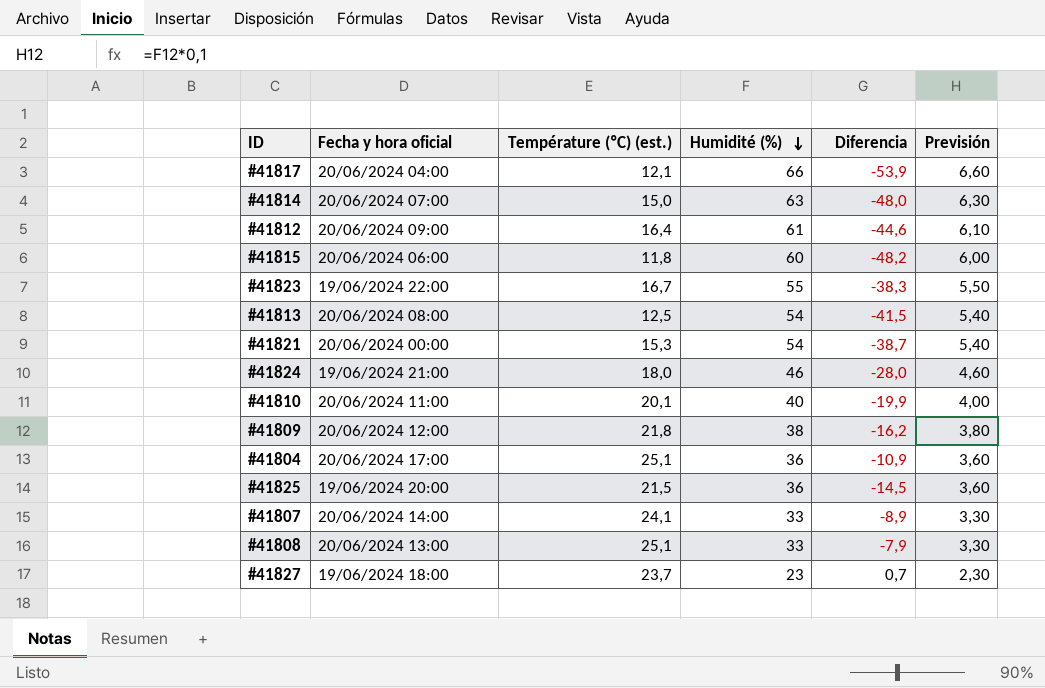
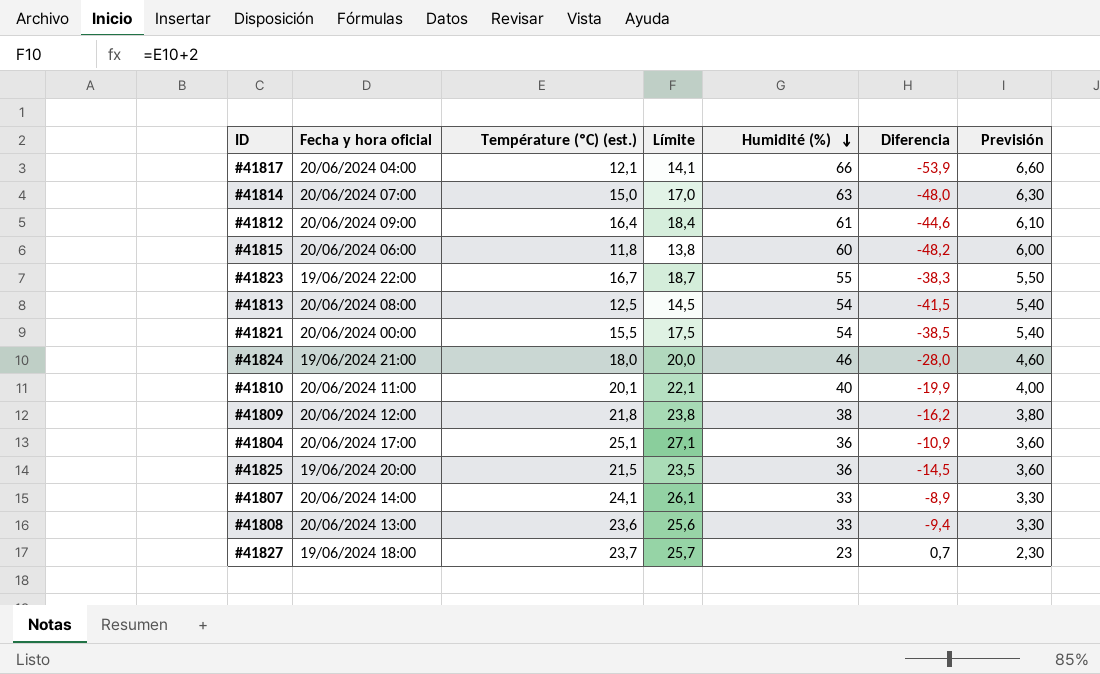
column Límite | formula: none -> [Température (ºC) (est.)] + 2
#41821 | Température (ºC) (est.): 15,3 -> 15,5
#41821 | Diferencia: -38,7 -> -38,5
#41808 | Température (ºC) (est.): 25,1 -> 23,6
#41808 | Diferencia: -7,9 -> -9,4

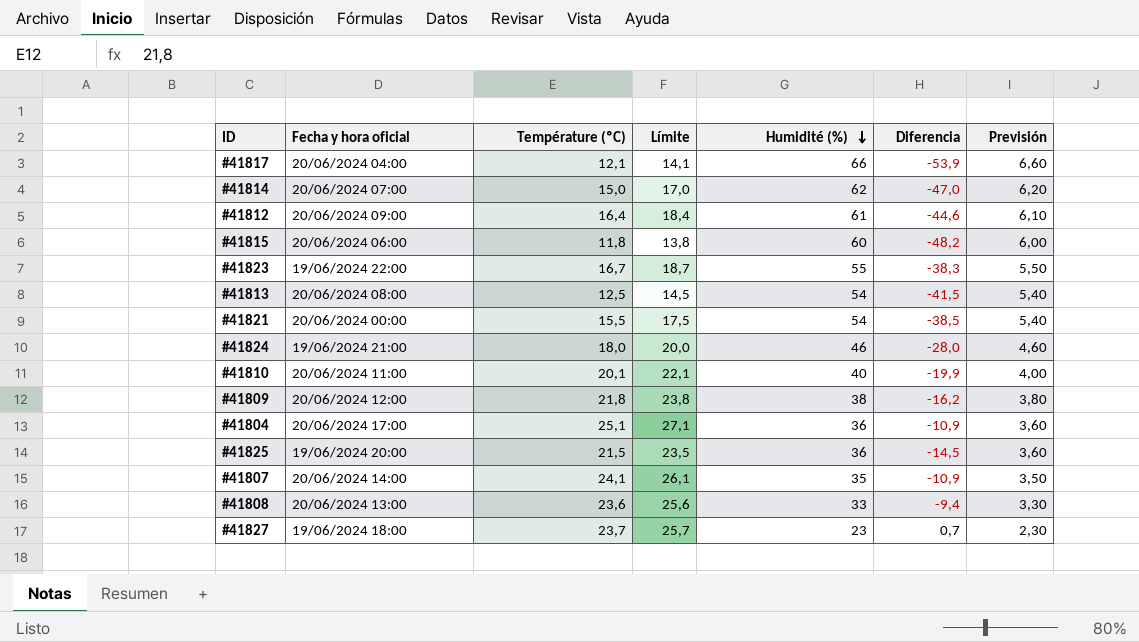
column name: Température (ºC) (est.) -> Température (ºC)
#41814 | Humidité (%): 63 -> 62
#41814 | Diferencia: -48,0 -> -47,0
#41814 | Previsión: 6,30 -> 6,20
#41807 | Humidité (%): 33 -> 35
#41807 | Diferencia: -8,9 -> -10,9
#41807 | Previsión: 3,30 -> 3,50

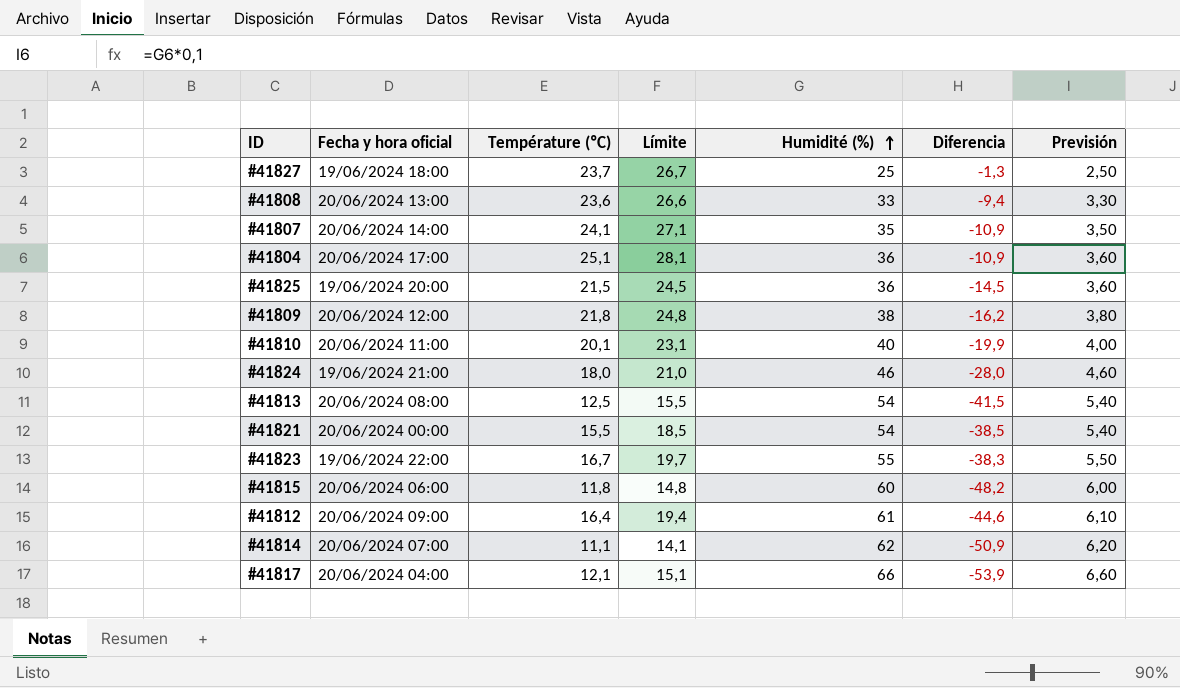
row order: Humidité (%) descending -> Humidité (%) ascending
column Límite | formula: [Température (ºC)] + 2 -> [Température (ºC)] + 3
#41827 | Humidité (%): 23 -> 25
#41827 | Diferencia: 0,7 -> -1,3
#41827 | Previsión: 2,30 -> 2,50
#41814 | Température (ºC): 15,0 -> 11,1
#41814 | Diferencia: -47,0 -> -50,9

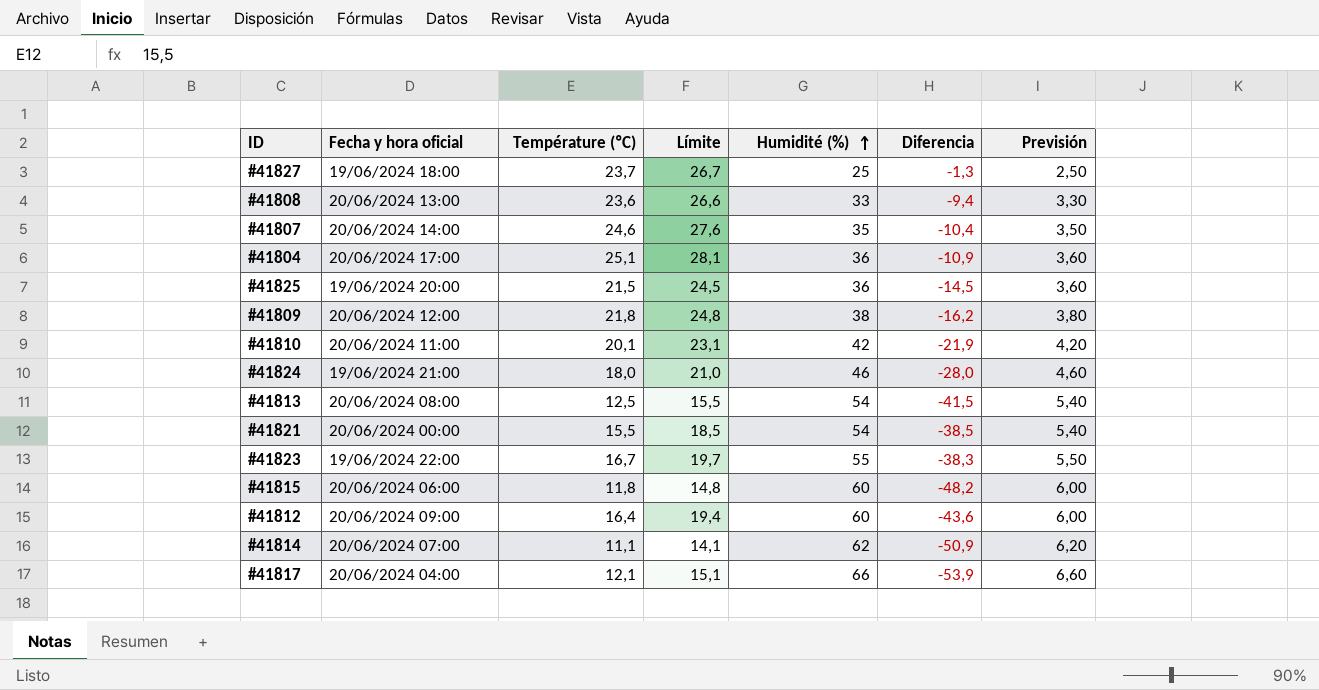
#41807 | Température (ºC): 24,1 -> 24,6
#41807 | Límite: 27,1 -> 27,6
#41807 | Diferencia: -10,9 -> -10,4
#41810 | Humidité (%): 40 -> 42
#41810 | Diferencia: -19,9 -> -21,9
#41810 | Previsión: 4,00 -> 4,20
#41812 | Humidité (%): 61 -> 60
#41812 | Diferencia: -44,6 -> -43,6
#41812 | Previsión: 6,10 -> 6,00

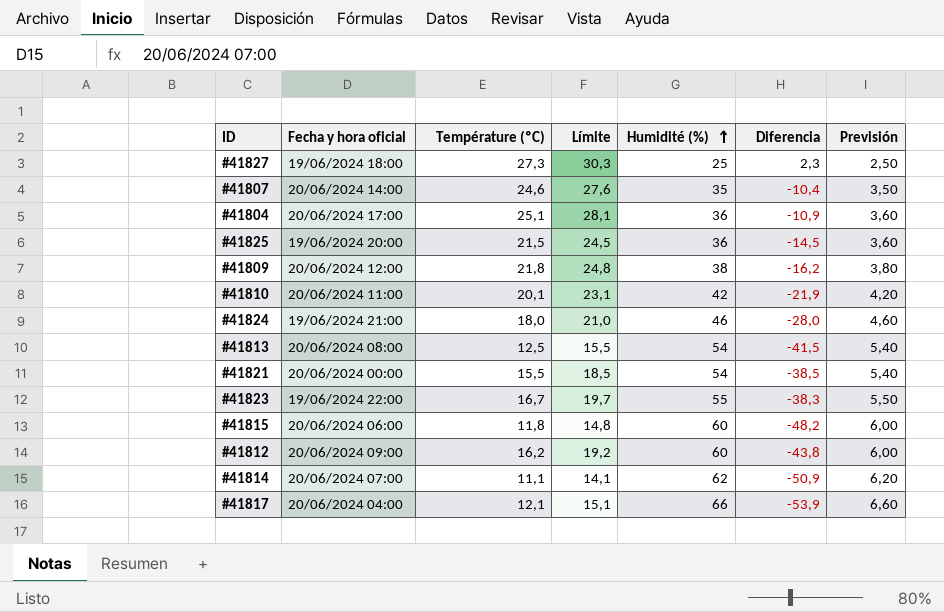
row #41808: 20/06/2024 13:00 | 23,6 | 26,6 | 33 | -9,4 | 3,30 -> none
#41827 | Température (ºC): 23,7 -> 27,3
#41827 | Límite: 26,7 -> 30,3
#41827 | Diferencia: -1,3 -> 2,3
#41812 | Température (ºC): 16,4 -> 16,2
#41812 | Límite: 19,4 -> 19,2
#41812 | Diferencia: -43,6 -> -43,8

